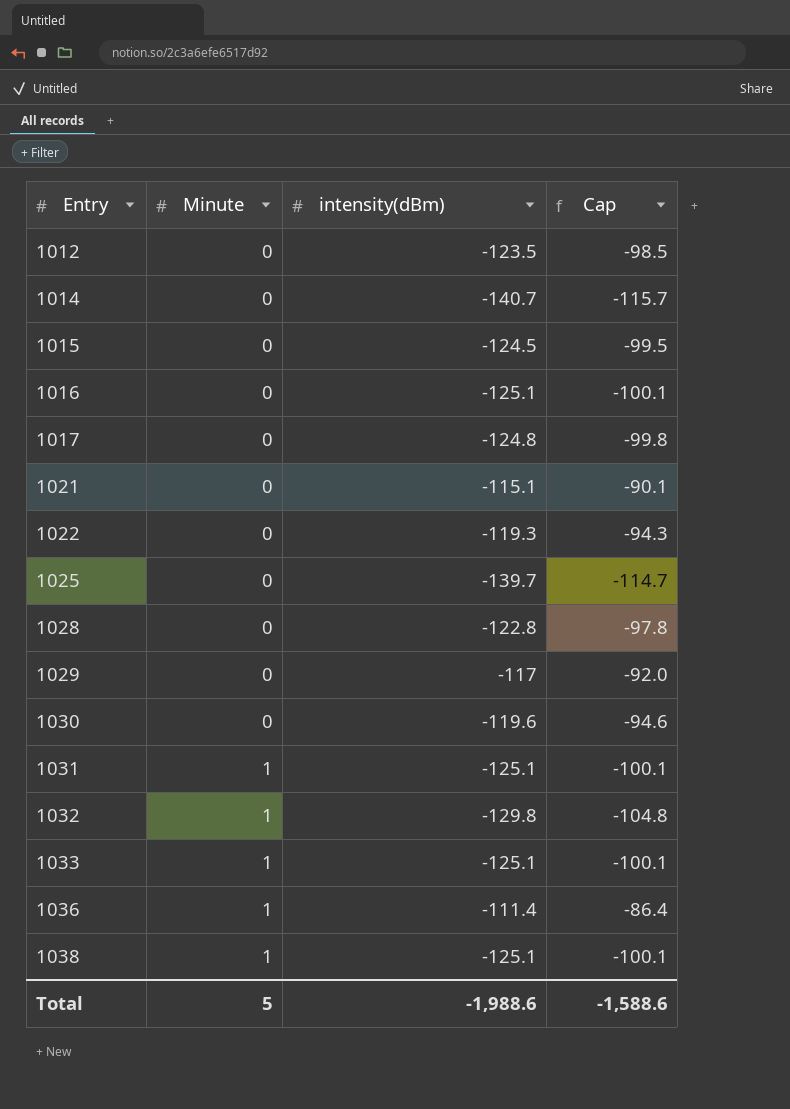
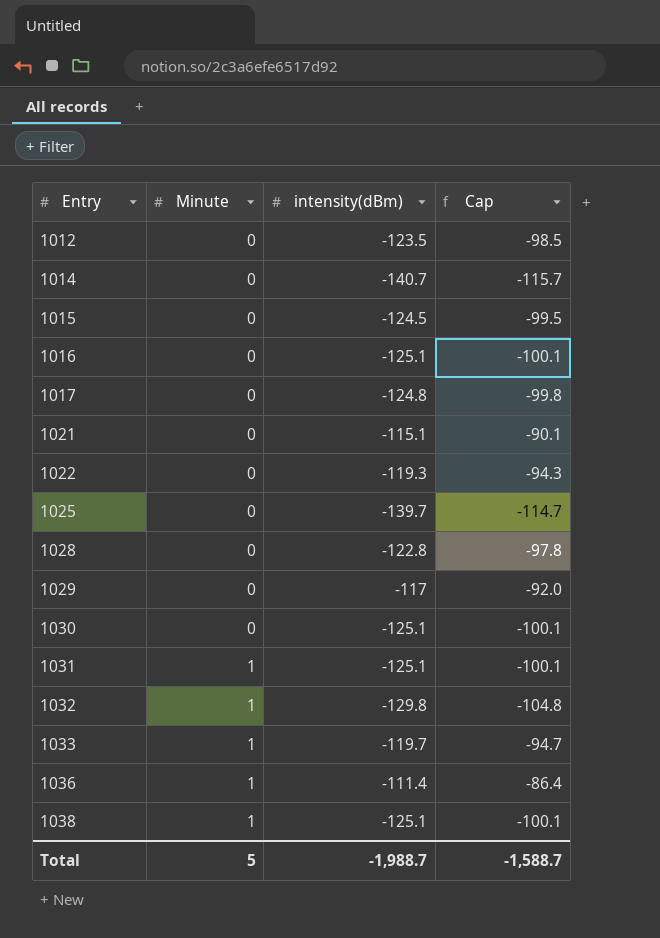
1030 | intensity(dBm): -119.6 -> -125.1
1030 | Cap: -94.6 -> -100.1
1033 | intensity(dBm): -125.1 -> -119.7
1033 | Cap: -100.1 -> -94.7
Total | intensity(dBm): -1,988.6 -> -1,988.7
Total | Cap: -1,588.6 -> -1,588.7

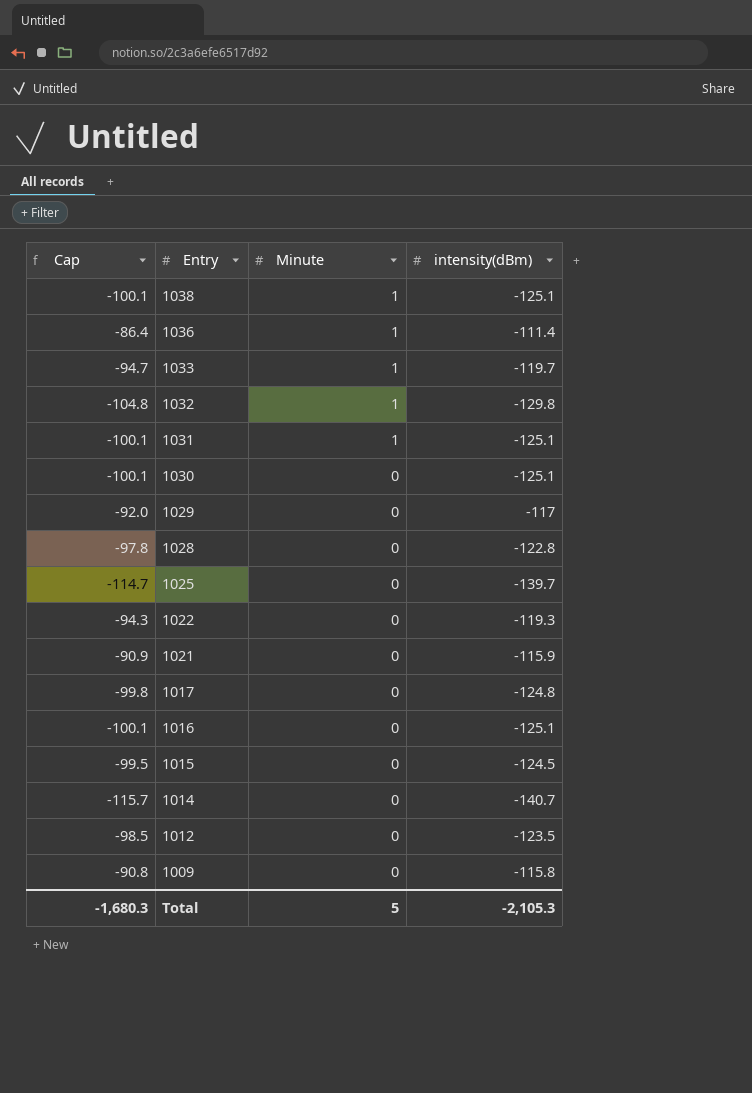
row order: Entry ascending -> Entry descending
column Cap | position: 4 -> 1
1021 | Cap: -90.1 -> -90.9
1021 | intensity(dBm): -115.1 -> -115.9
row 1009: none -> -90.8 | 0 | -115.8
Total | Cap: -1,588.7 -> -1,680.3
Total | intensity(dBm): -1,988.7 -> -2,105.3

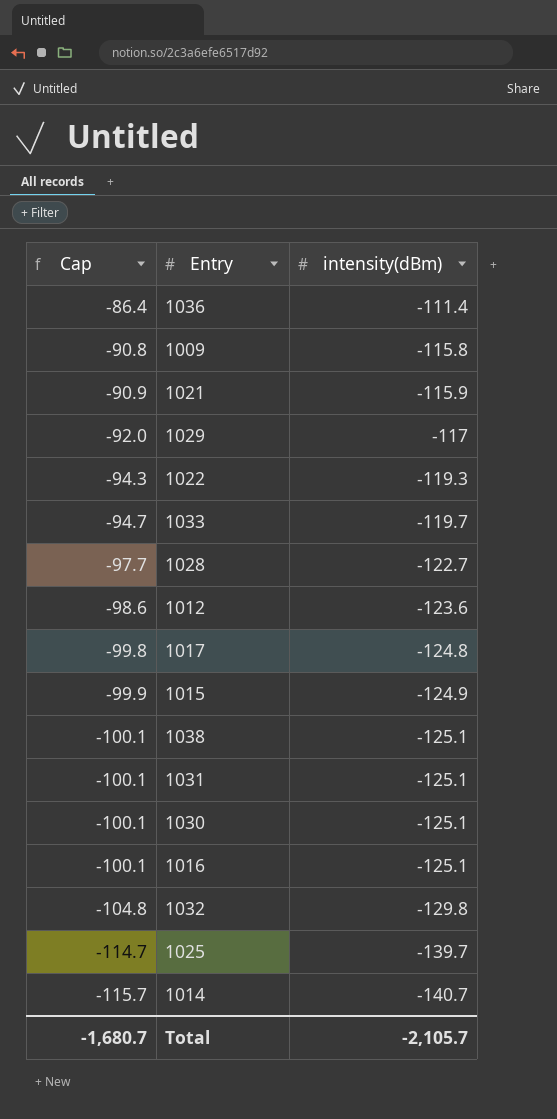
row order: Entry descending -> Cap descending
column Minute | position: 3 -> none
1028 | Cap: -97.8 -> -97.7
1028 | intensity(dBm): -122.8 -> -122.7
1012 | Cap: -98.5 -> -98.6
1012 | intensity(dBm): -123.5 -> -123.6
1015 | Cap: -99.5 -> -99.9
1015 | intensity(dBm): -124.5 -> -124.9
Total | Cap: -1,680.3 -> -1,680.7
Total | intensity(dBm): -2,105.3 -> -2,105.7

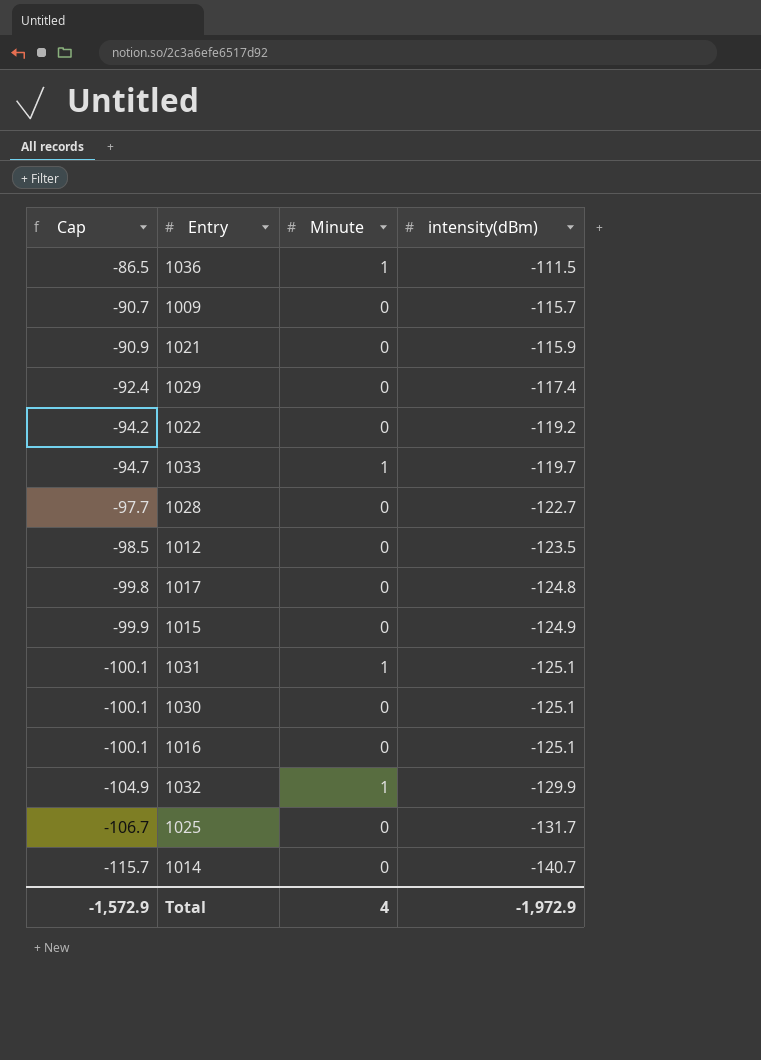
column Minute | position: none -> 3
row 1038: -100.1 | -125.1 -> none
1036 | Cap: -86.4 -> -86.5
1036 | intensity(dBm): -111.4 -> -111.5
1009 | Cap: -90.8 -> -90.7
1009 | intensity(dBm): -115.8 -> -115.7
1029 | Cap: -92.0 -> -92.4
1029 | intensity(dBm): -117 -> -117.4
1022 | Cap: -94.3 -> -94.2
1022 | intensity(dBm): -119.3 -> -119.2
1012 | Cap: -98.6 -> -98.5
1012 | intensity(dBm): -123.6 -> -123.5
1032 | Cap: -104.8 -> -104.9
1032 | intensity(dBm): -129.8 -> -129.9
1025 | Cap: -114.7 -> -106.7
1025 | intensity(dBm): -139.7 -> -131.7
Total | Cap: -1,680.7 -> -1,572.9
Total | intensity(dBm): -2,105.7 -> -1,972.9

